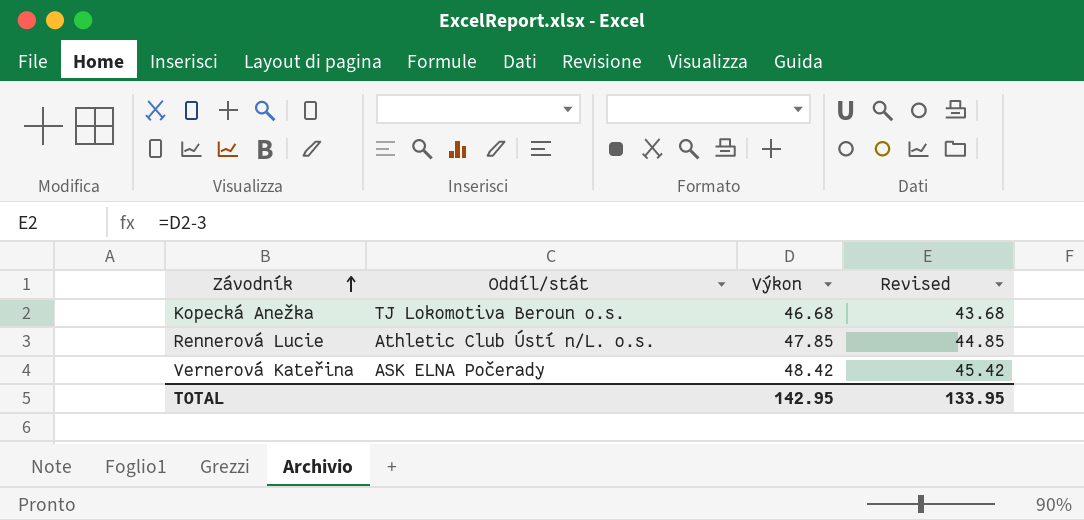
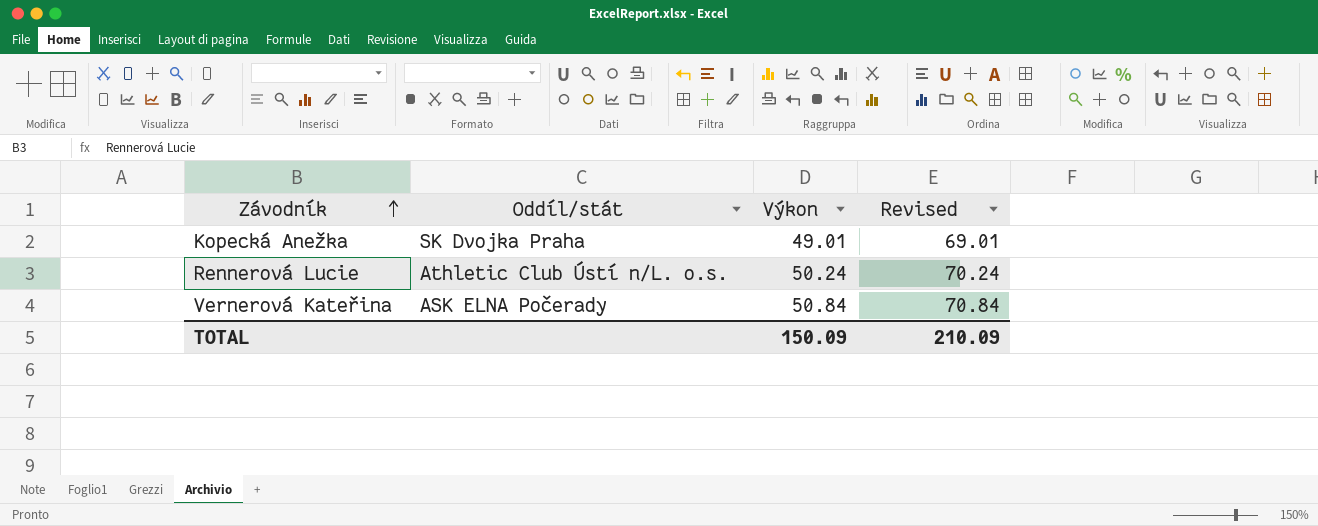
column Revised | formula: [Výkon] - 3 -> [Výkon] + 20
Kopecká Anežka | Oddíl/stát: TJ Lokomotiva Beroun o.s. -> SK Dvojka Praha
Kopecká Anežka | Výkon: 46.68 -> 49.01
Rennerová Lucie | Výkon: 47.85 -> 50.24
Vernerová Kateřina | Výkon: 48.42 -> 50.84
TOTAL | Výkon: 142.95 -> 150.09
TOTAL | Revised: 133.95 -> 210.09

